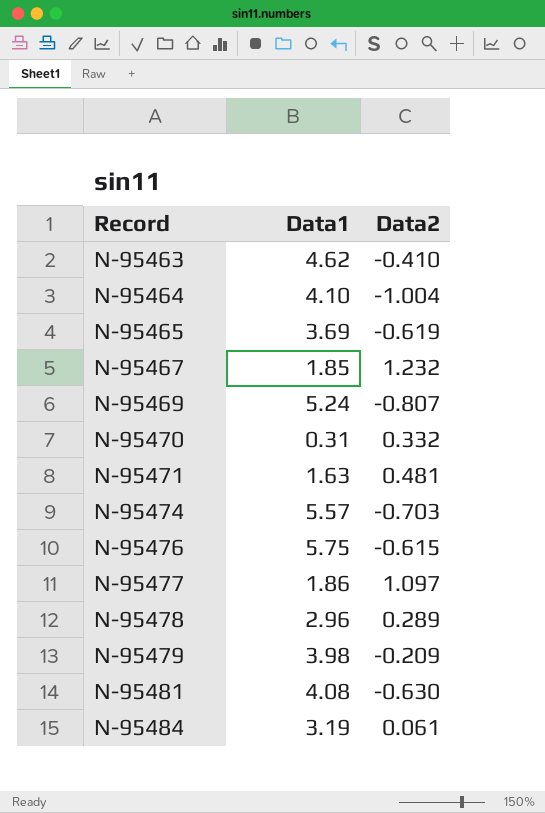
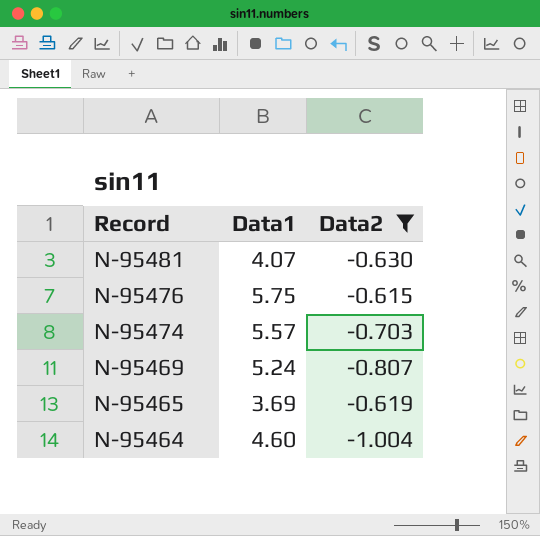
filter: none -> Data2 <= -0.615
row order: Record ascending -> Record descending
N-95481 | Data1: 4.08 -> 4.07
N-95464 | Data1: 4.10 -> 4.60

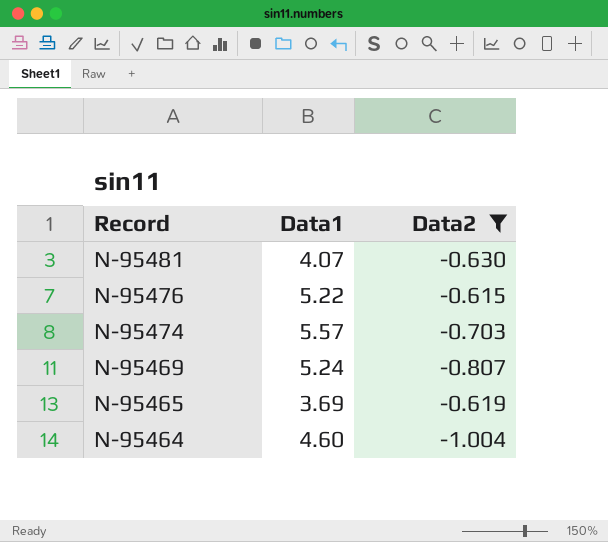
N-95476 | Data1: 5.75 -> 5.22

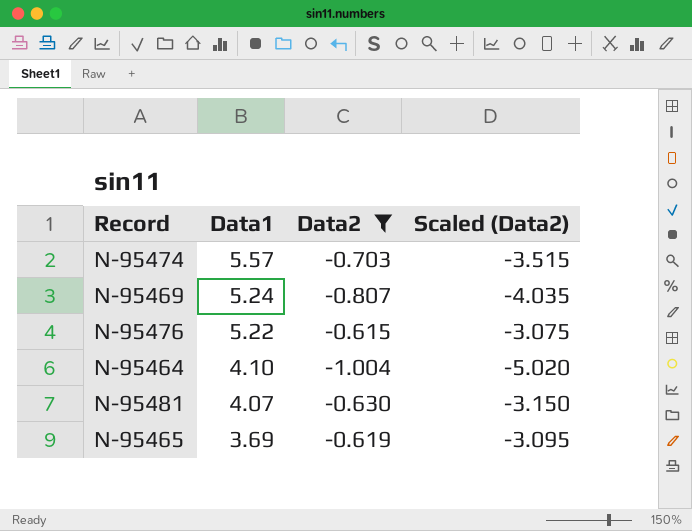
row order: Record descending -> Data1 descending
column Scaled (Data2) | formula: none -> [Data2] * 5
N-95464 | Data1: 4.60 -> 4.10

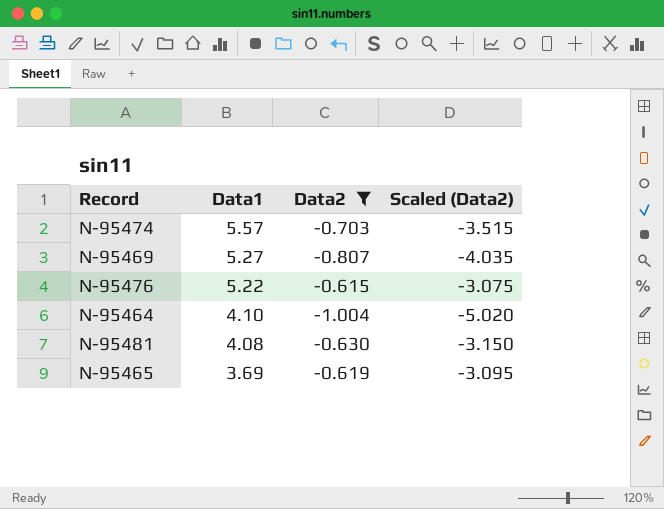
N-95469 | Data1: 5.24 -> 5.27
N-95481 | Data1: 4.07 -> 4.08

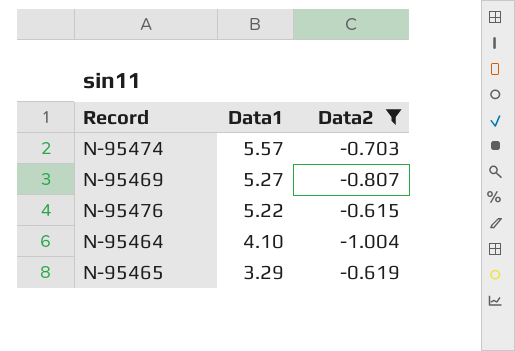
column Scaled (Data2) | formula: [Data2] * 5 -> none
row N-95481: 4.08 | -0.630 | -3.150 -> none
N-95465 | Data1: 3.69 -> 3.29

